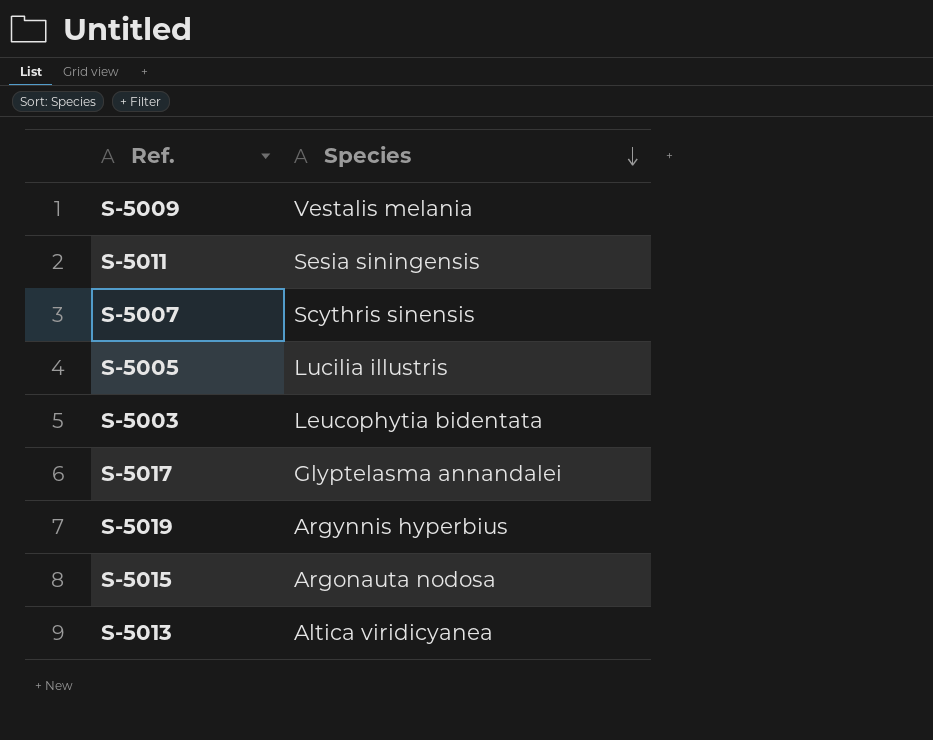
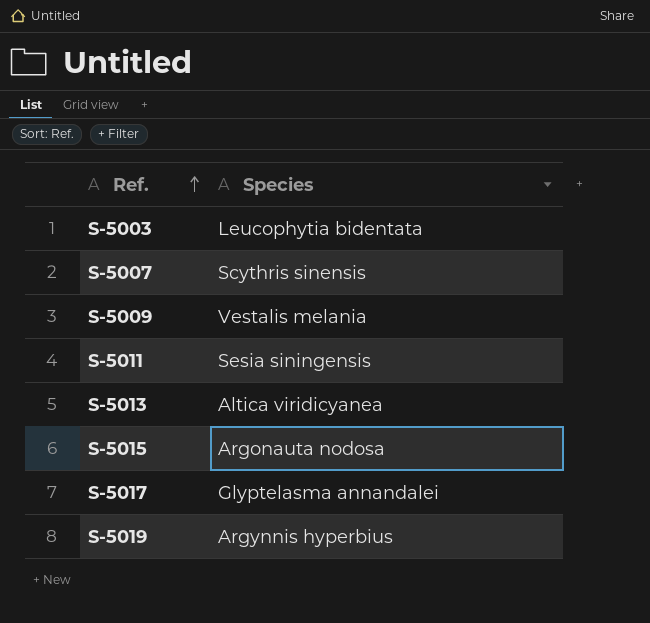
row order: Species descending -> Ref. ascending
row S-5005: Lucilia illustris -> none

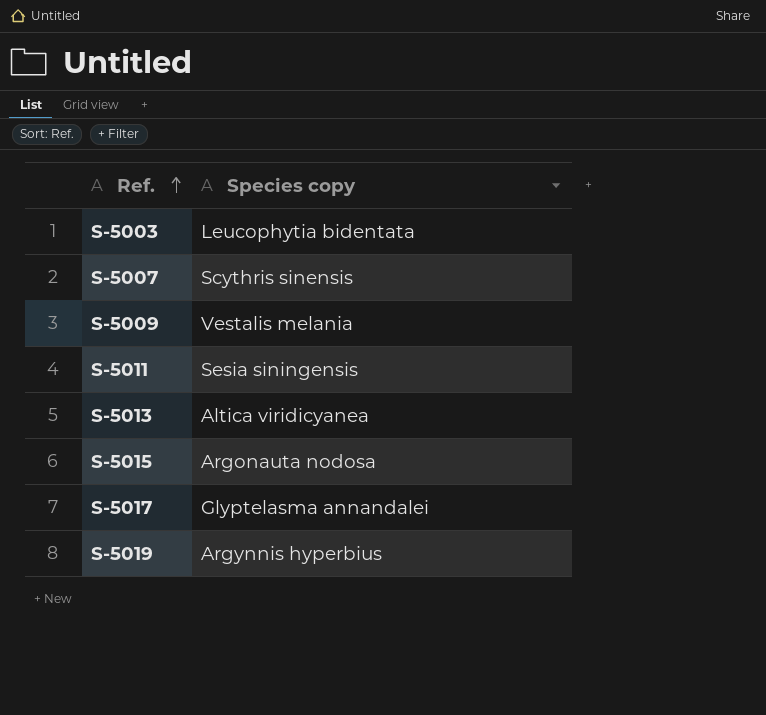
column name: Species -> Species copy

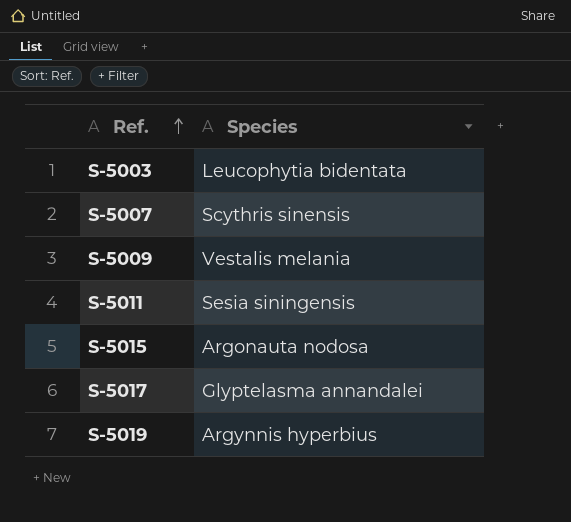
column name: Species copy -> Species
row S-5013: Altica viridicyanea -> none

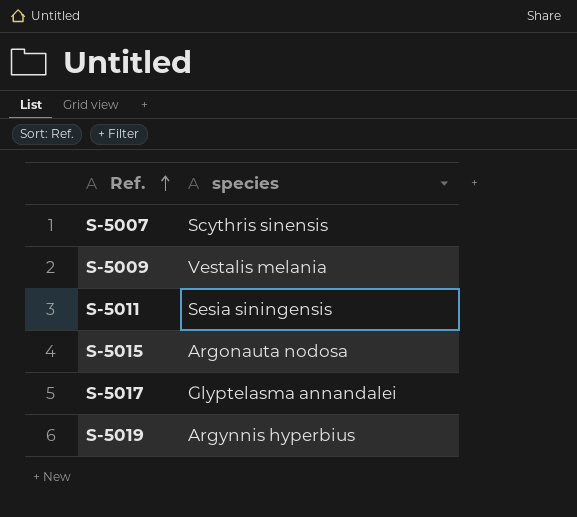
column name: Species -> species
row S-5003: Leucophytia bidentata -> none

